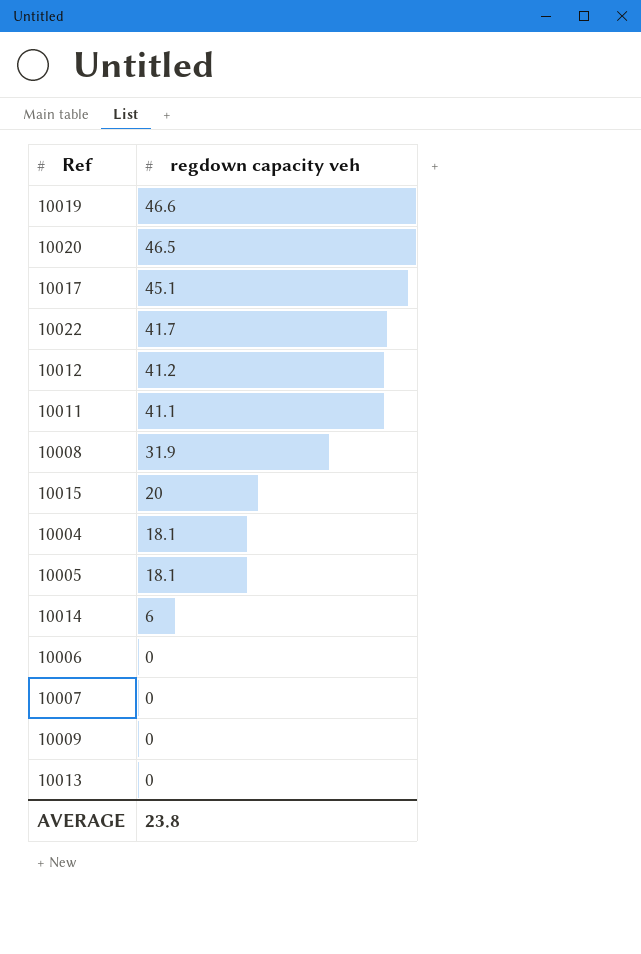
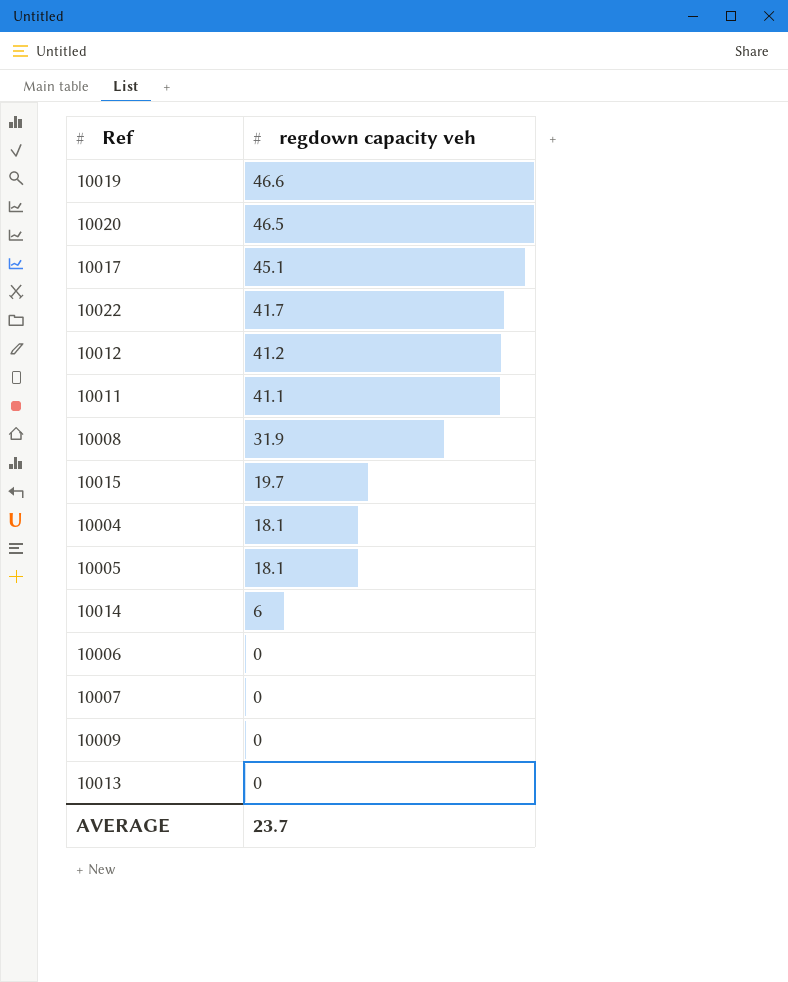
10015 | regdown capacity veh: 20 -> 19.7
AVERAGE | regdown capacity veh: 23.8 -> 23.7

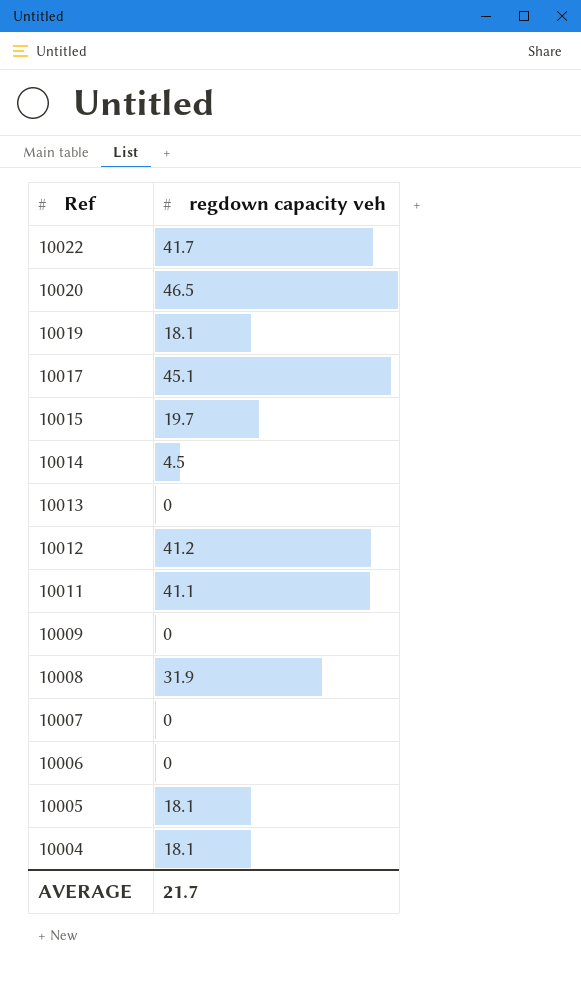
row order: regdown capacity veh descending -> Ref descending
10019 | regdown capacity veh: 46.6 -> 18.1
10014 | regdown capacity veh: 6 -> 4.5
AVERAGE | regdown capacity veh: 23.7 -> 21.7

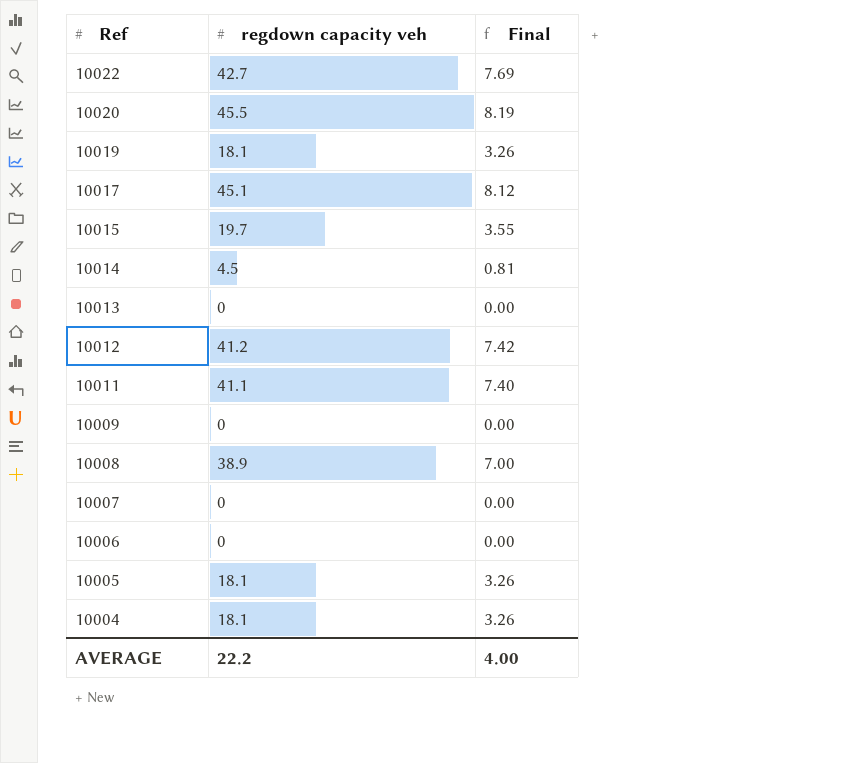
column Final | formula: none -> [regdown capacity veh] * 0.18
10022 | regdown capacity veh: 41.7 -> 42.7
10020 | regdown capacity veh: 46.5 -> 45.5
10008 | regdown capacity veh: 31.9 -> 38.9
AVERAGE | regdown capacity veh: 21.7 -> 22.2

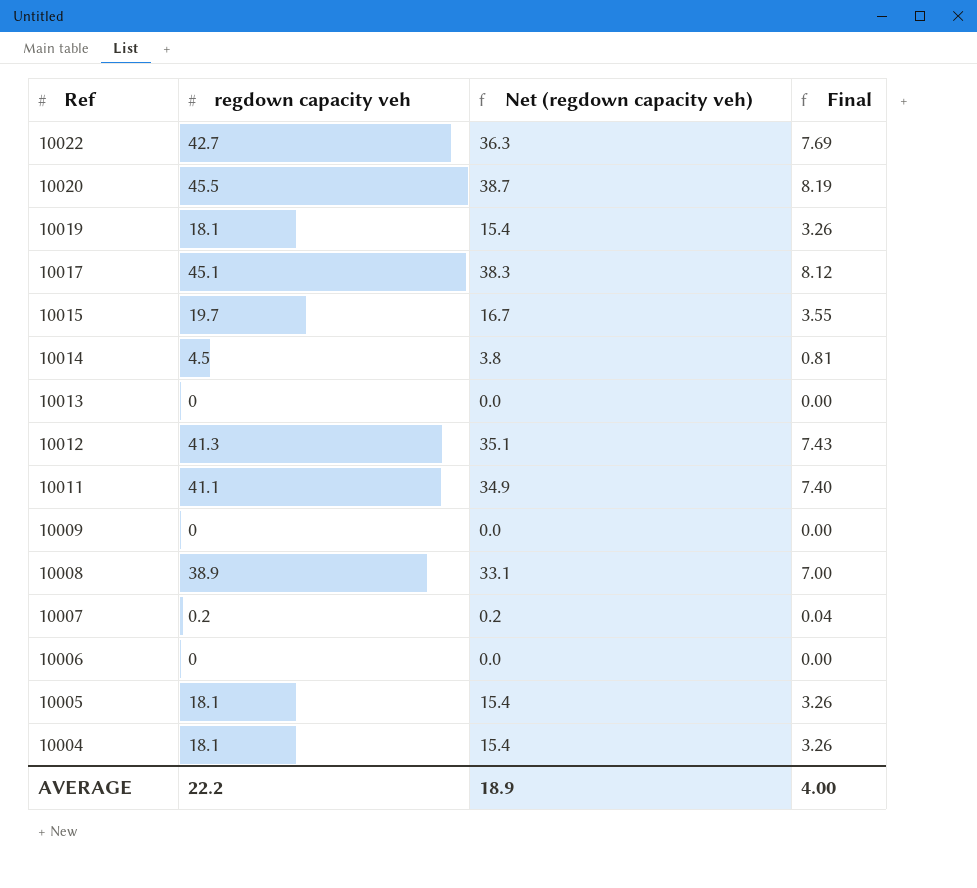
column Net (regdown capacity veh) | formula: none -> [regdown capacity veh] * 0.85
10012 | regdown capacity veh: 41.2 -> 41.3
10012 | Final: 7.42 -> 7.43
10007 | regdown capacity veh: 0 -> 0.2
10007 | Final: 0.00 -> 0.04

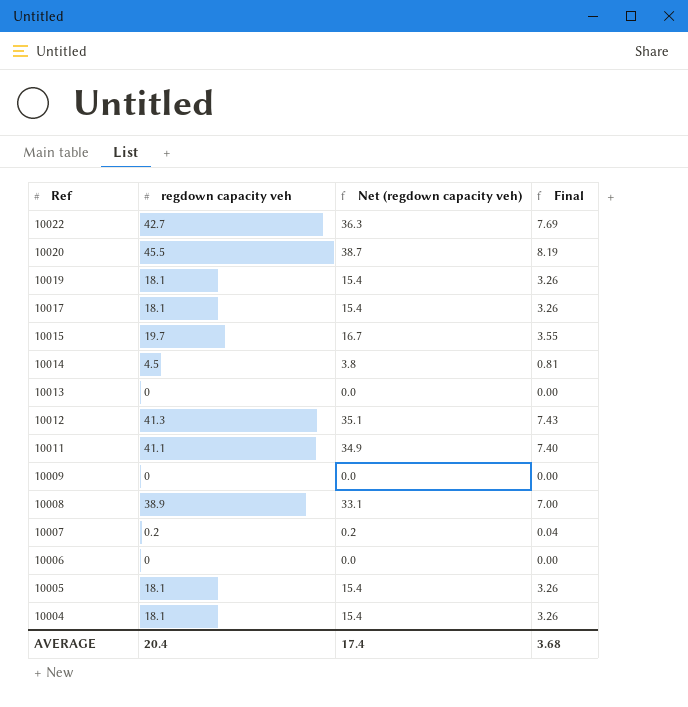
10017 | regdown capacity veh: 45.1 -> 18.1
10017 | Net (regdown capacity veh): 38.3 -> 15.4
10017 | Final: 8.12 -> 3.26
AVERAGE | regdown capacity veh: 22.2 -> 20.4
AVERAGE | Net (regdown capacity veh): 18.9 -> 17.4
AVERAGE | Final: 4.00 -> 3.68

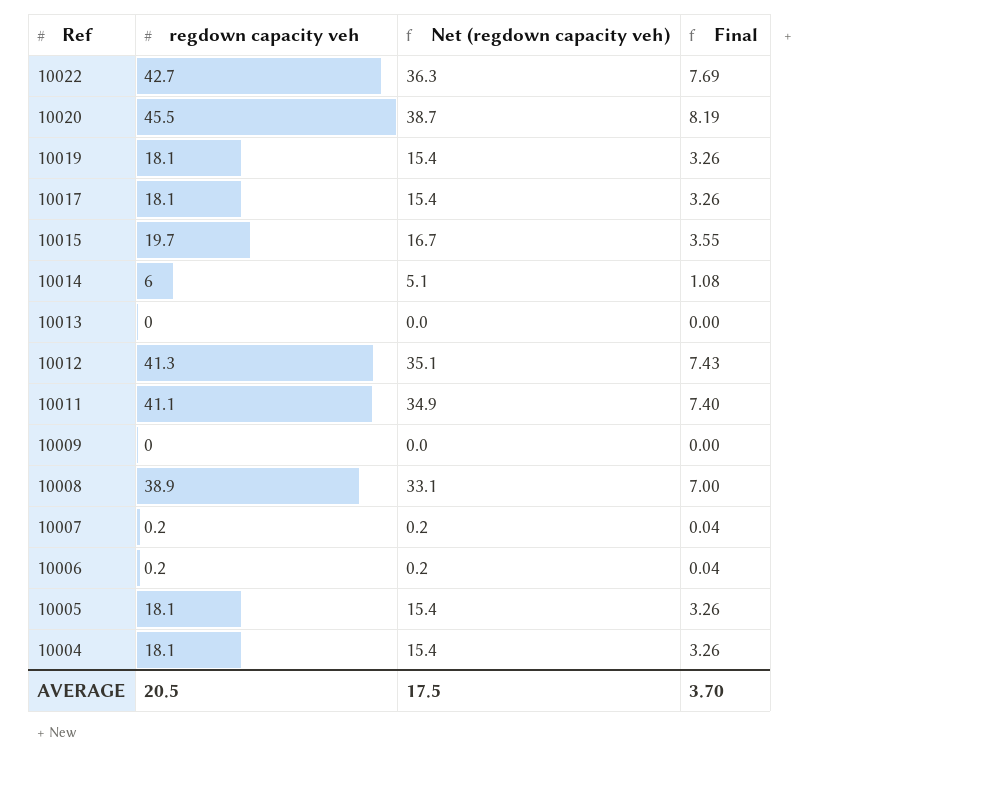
10014 | regdown capacity veh: 4.5 -> 6
10014 | Net (regdown capacity veh): 3.8 -> 5.1
10014 | Final: 0.81 -> 1.08
10006 | regdown capacity veh: 0 -> 0.2
10006 | Net (regdown capacity veh): 0.0 -> 0.2
10006 | Final: 0.00 -> 0.04
AVERAGE | regdown capacity veh: 20.4 -> 20.5
AVERAGE | Net (regdown capacity veh): 17.4 -> 17.5
AVERAGE | Final: 3.68 -> 3.70

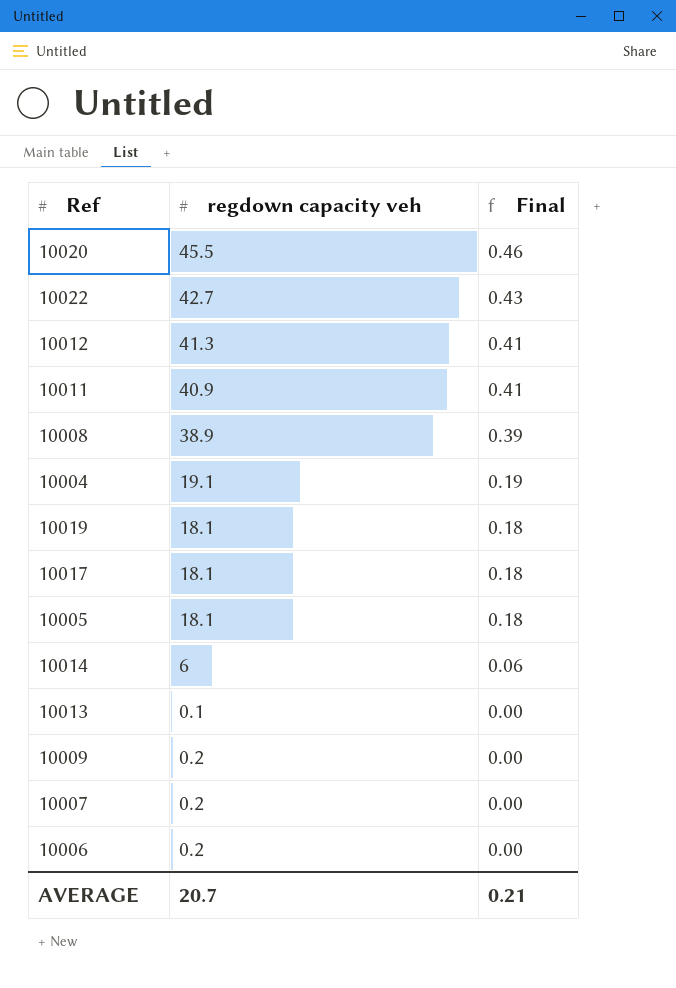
row order: Ref descending -> Final descending
column Net (regdown capacity veh) | formula: [regdown capacity veh] * 0.85 -> none
column Final | formula: [regdown capacity veh] * 0.18 -> [regdown capacity veh] * 0.01
row 10015: 19.7 | 16.7 | 3.55 -> none
10011 | regdown capacity veh: 41.1 -> 40.9
10004 | regdown capacity veh: 18.1 -> 19.1
10013 | regdown capacity veh: 0 -> 0.1
10009 | regdown capacity veh: 0 -> 0.2
AVERAGE | regdown capacity veh: 20.5 -> 20.7
AVERAGE | Final: 3.70 -> 0.21

